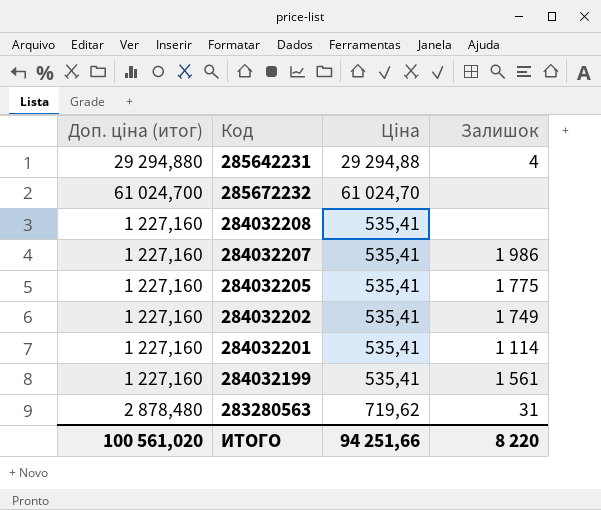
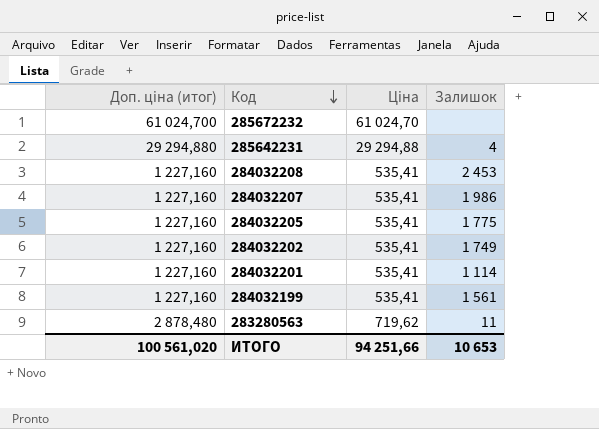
row order: none -> Код descending
284032208 | Залишок: none -> 2 453
283280563 | Залишок: 31 -> 11
ИТОГО | Залишок: 8 220 -> 10 653

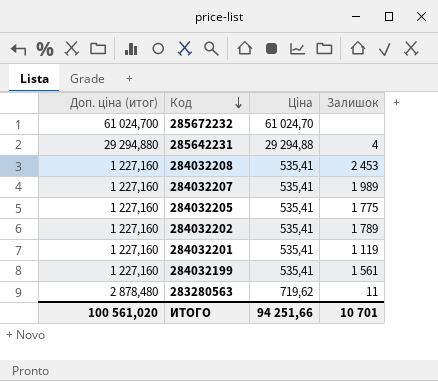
284032207 | Залишок: 1 986 -> 1 989
284032202 | Залишок: 1 749 -> 1 789
284032201 | Залишок: 1 114 -> 1 119
ИТОГО | Залишок: 10 653 -> 10 701

